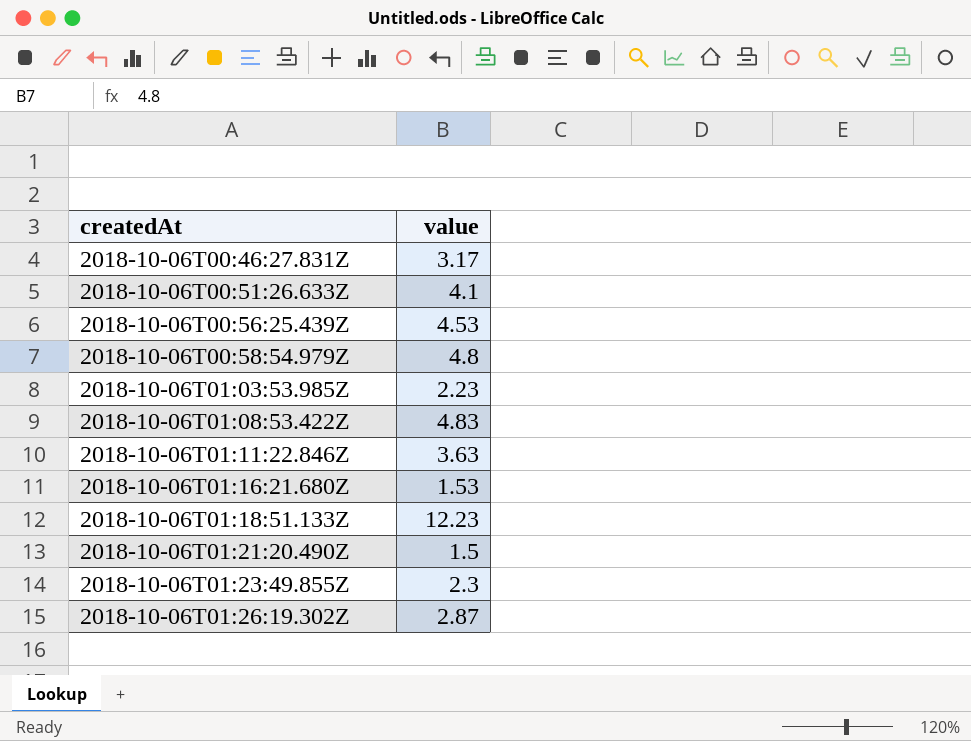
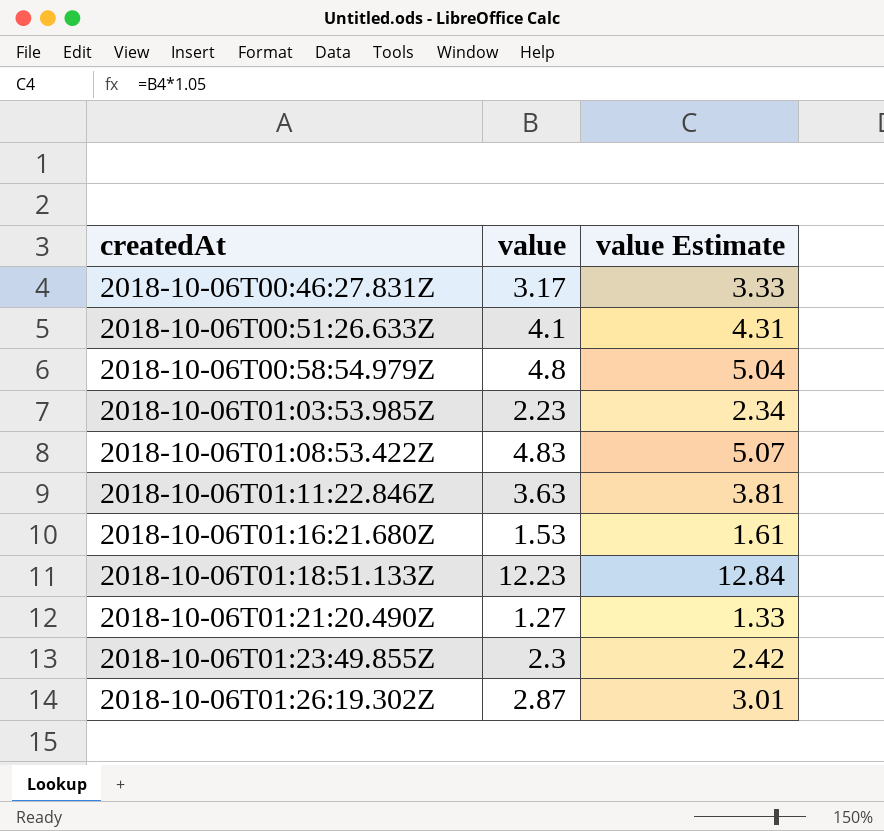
column value Estimate | formula: none -> [value] * 1.05
row 2018-10-06T00:56:25.439Z: 4.53 -> none
2018-10-06T01:21:20.490Z | value: 1.5 -> 1.27

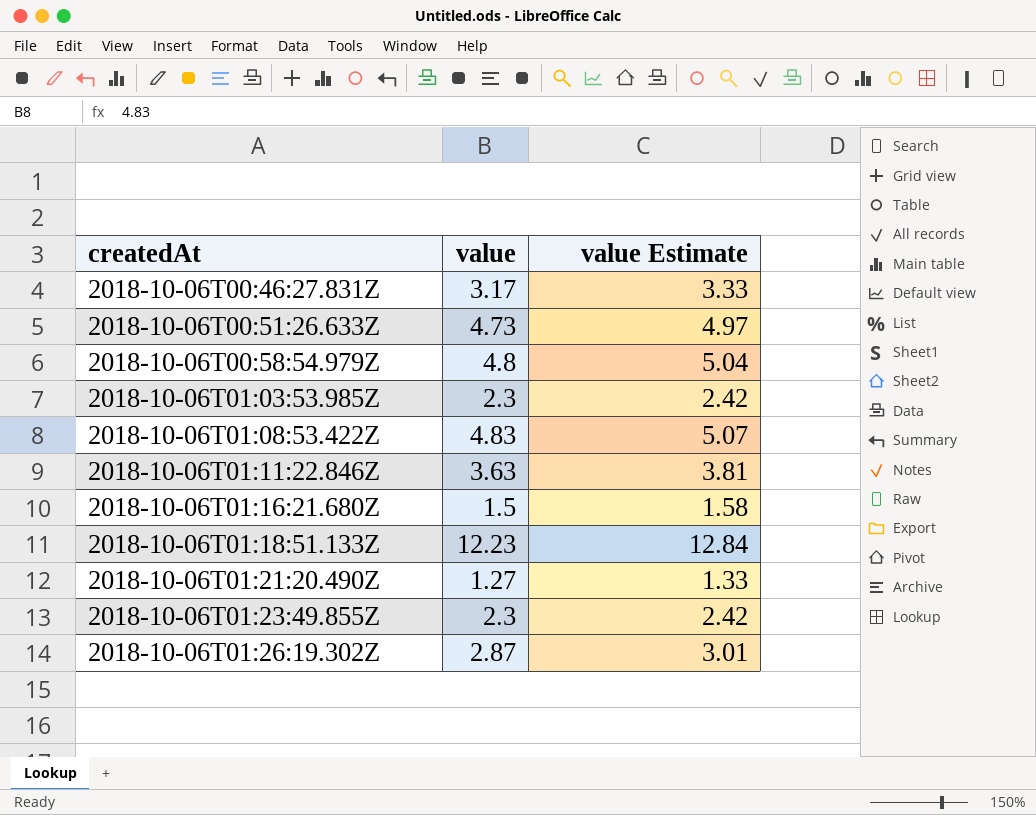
2018-10-06T00:51:26.633Z | value: 4.1 -> 4.73
2018-10-06T00:51:26.633Z | value Estimate: 4.31 -> 4.97
2018-10-06T01:03:53.985Z | value: 2.23 -> 2.3
2018-10-06T01:03:53.985Z | value Estimate: 2.34 -> 2.42
2018-10-06T01:16:21.680Z | value: 1.53 -> 1.5
2018-10-06T01:16:21.680Z | value Estimate: 1.61 -> 1.58

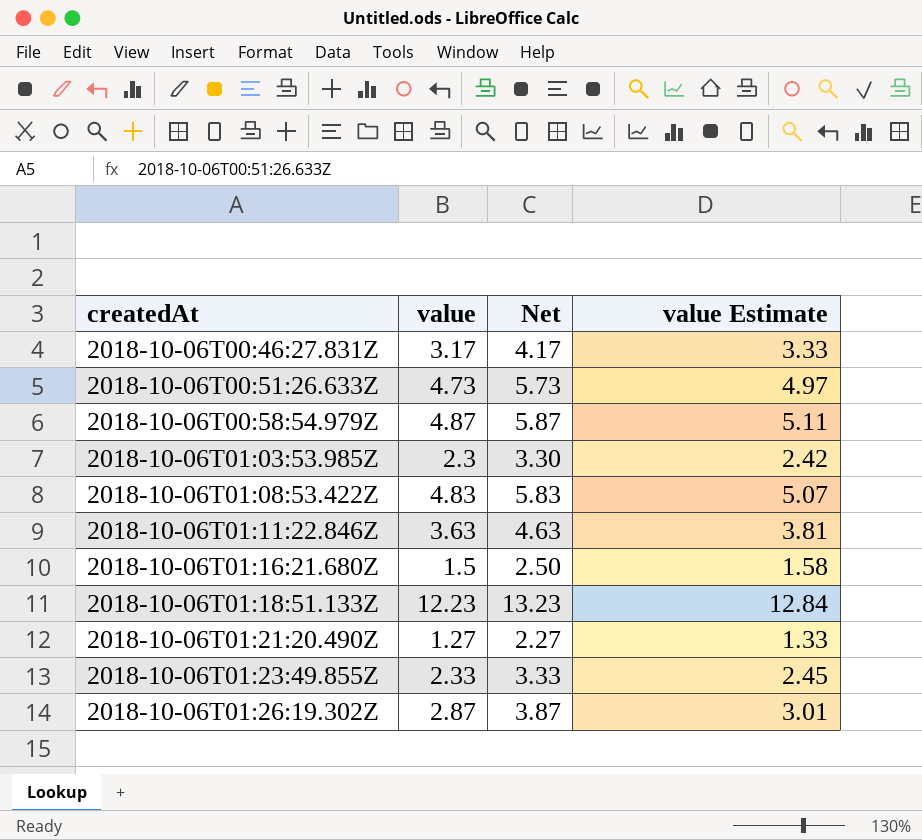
column Net | formula: none -> [value] + 1
2018-10-06T00:58:54.979Z | value: 4.8 -> 4.87
2018-10-06T00:58:54.979Z | value Estimate: 5.04 -> 5.11
2018-10-06T01:23:49.855Z | value: 2.3 -> 2.33
2018-10-06T01:23:49.855Z | value Estimate: 2.42 -> 2.45

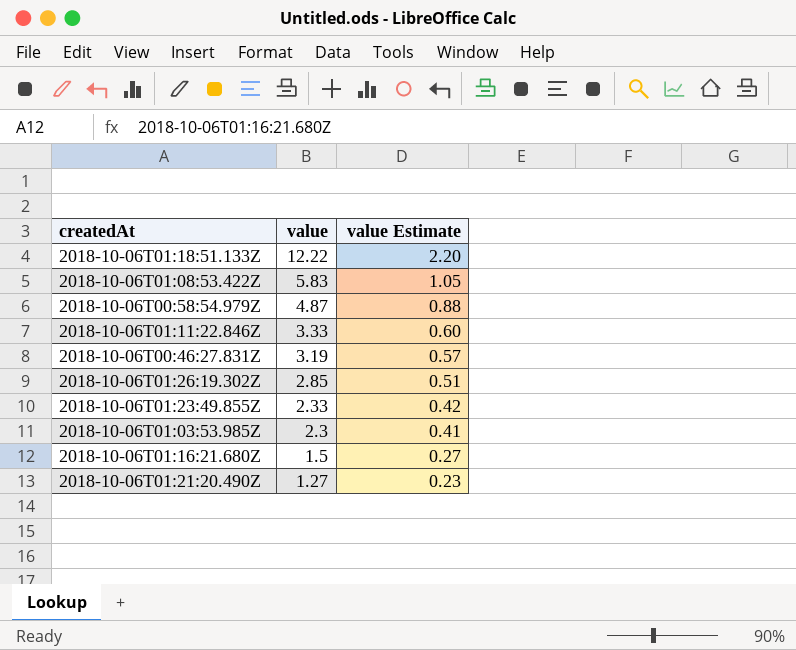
row order: createdAt ascending -> value descending
column Net | formula: [value] + 1 -> none
column value Estimate | formula: [value] * 1.05 -> [value] * 0.18
row 2018-10-06T00:51:26.633Z: 4.73 | 5.73 | 4.97 -> none
2018-10-06T01:18:51.133Z | value: 12.23 -> 12.22
2018-10-06T01:08:53.422Z | value: 4.83 -> 5.83
2018-10-06T01:11:22.846Z | value: 3.63 -> 3.33
2018-10-06T00:46:27.831Z | value: 3.17 -> 3.19
2018-10-06T01:26:19.302Z | value: 2.87 -> 2.85

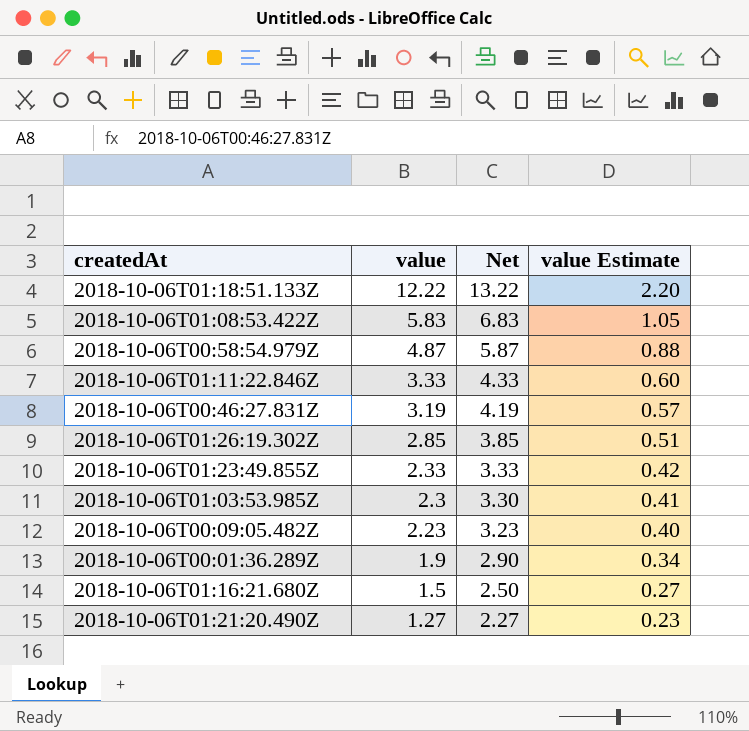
column Net | formula: none -> [value] + 1
row 2018-10-06T00:09:05.482Z: none -> 2.23 | 3.23 | 0.40
row 2018-10-06T00:01:36.289Z: none -> 1.9 | 2.90 | 0.34

